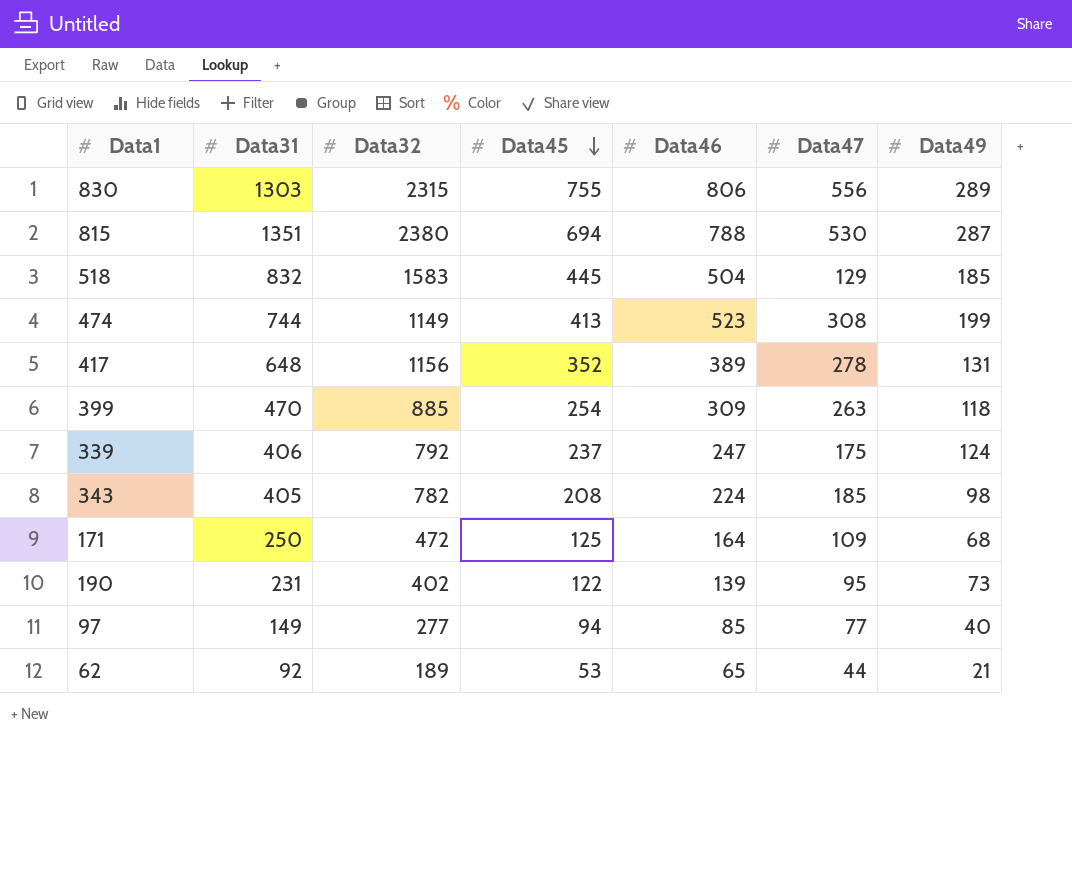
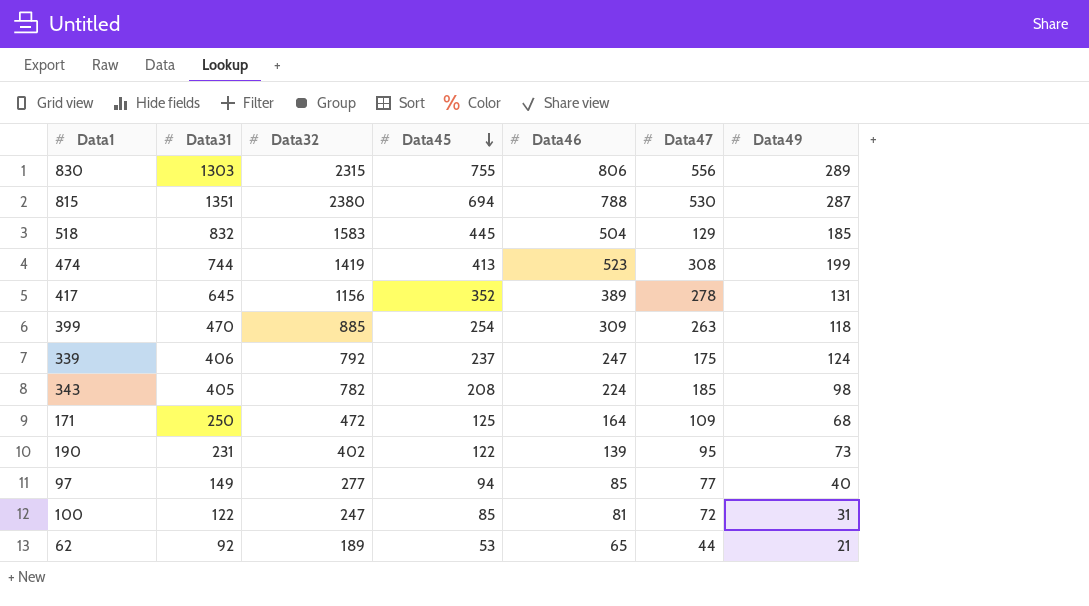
474 | Data32: 1149 -> 1419
417 | Data31: 648 -> 645
row 100: none -> 122 | 247 | 85 | 81 | 72 | 31

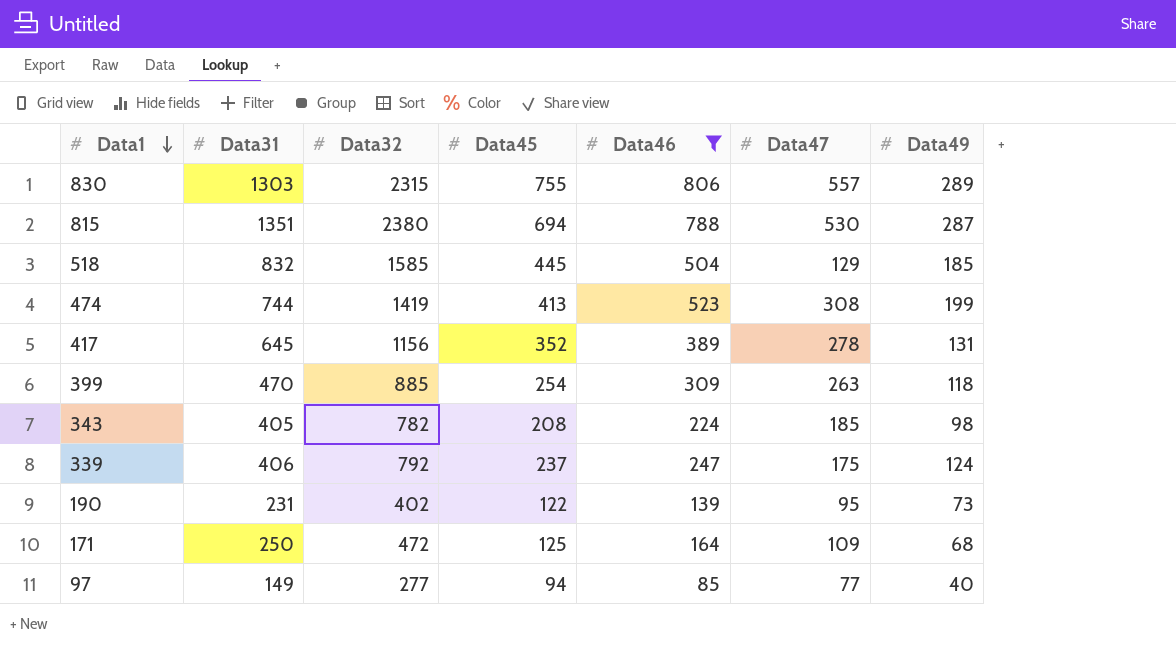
filter: none -> Data46 >= 85
row order: Data45 descending -> Data1 descending
830 | Data47: 556 -> 557
518 | Data32: 1583 -> 1585

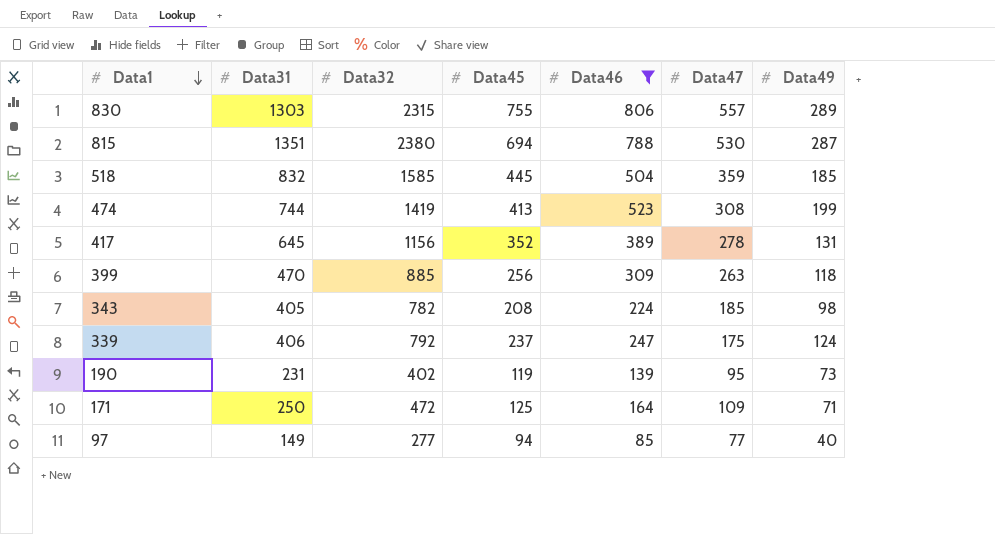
518 | Data47: 129 -> 359
399 | Data45: 254 -> 256
190 | Data45: 122 -> 119
171 | Data49: 68 -> 71

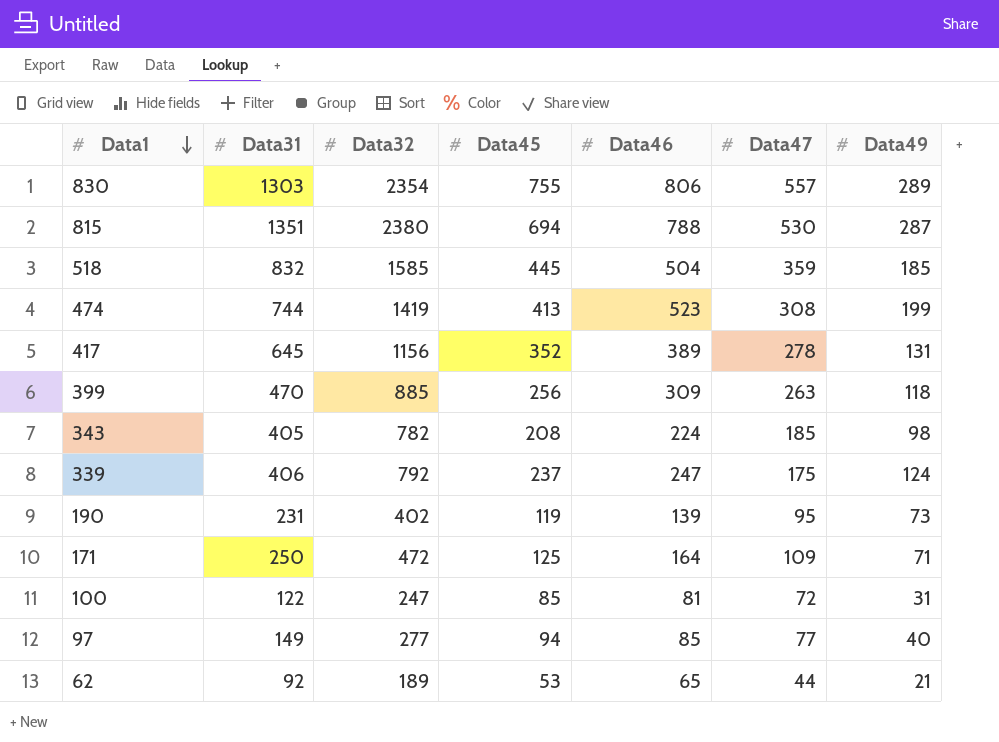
filter: Data46 >= 85 -> none
830 | Data32: 2315 -> 2354

